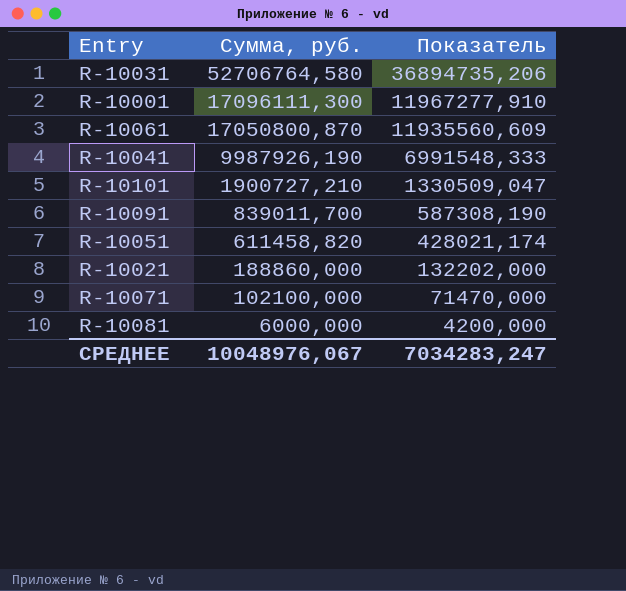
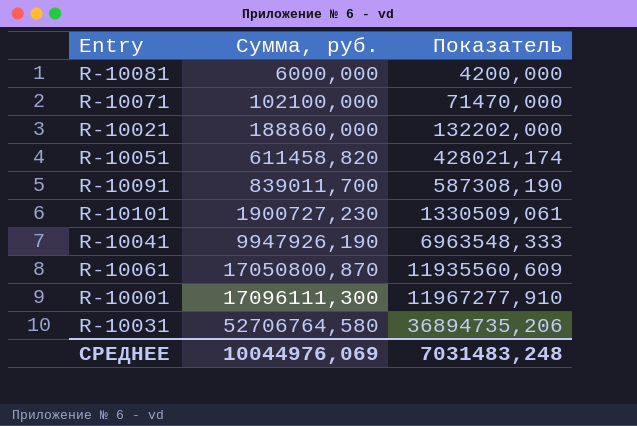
row order: Сумма, руб. descending -> Сумма, руб. ascending
R-10101 | Сумма, руб.: 1900727,210 -> 1900727,230
R-10101 | Показатель: 1330509,047 -> 1330509,061
R-10041 | Сумма, руб.: 9987926,190 -> 9947926,190
R-10041 | Показатель: 6991548,333 -> 6963548,333
СРЕДНЕЕ | Сумма, руб.: 10048976,067 -> 10044976,069
СРЕДНЕЕ | Показатель: 7034283,247 -> 7031483,248

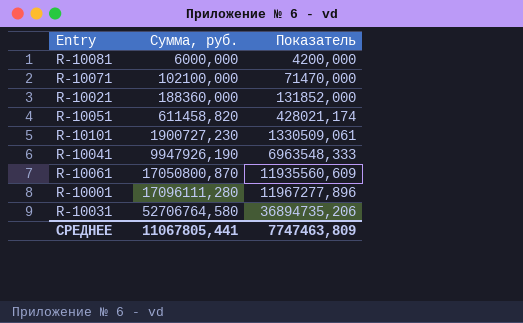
row R-10091: 839011,700 | 587308,190 -> none
R-10021 | Сумма, руб.: 188860,000 -> 188360,000
R-10021 | Показатель: 132202,000 -> 131852,000
R-10001 | Сумма, руб.: 17096111,300 -> 17096111,280
R-10001 | Показатель: 11967277,910 -> 11967277,896
СРЕДНЕЕ | Сумма, руб.: 10044976,069 -> 11067805,441
СРЕДНЕЕ | Показатель: 7031483,248 -> 7747463,809

